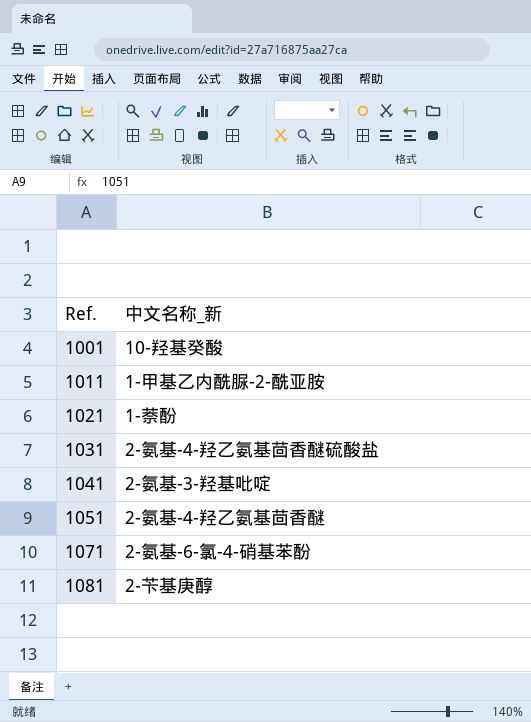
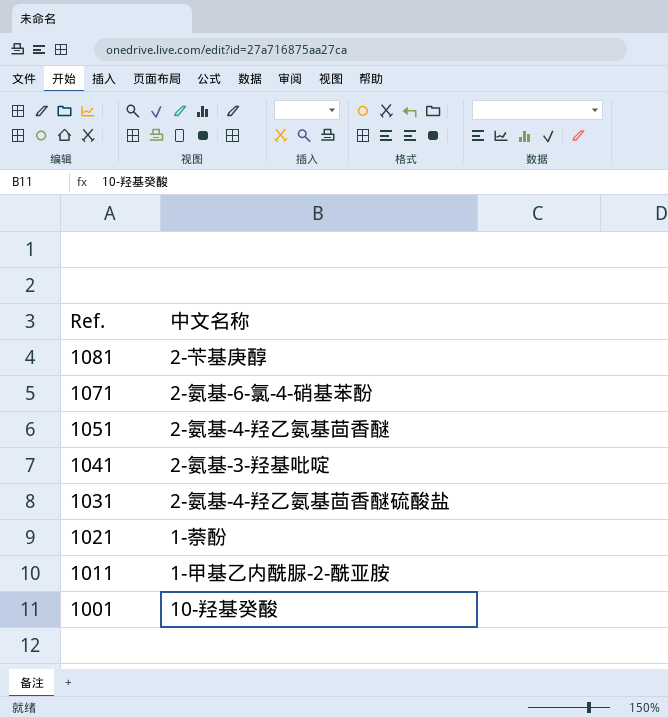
row order: Ref. ascending -> Ref. descending
column name: 中文名称_新 -> 中文名称

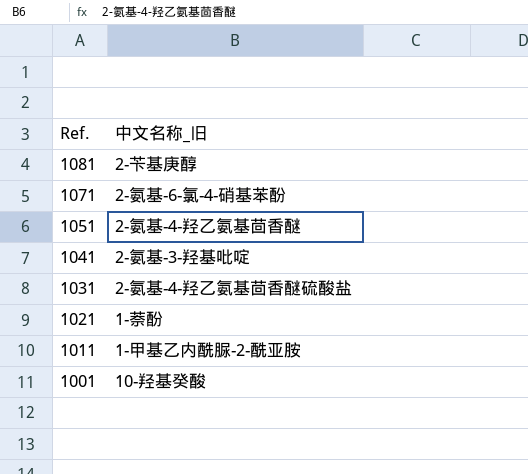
column name: 中文名称 -> 中文名称_旧

